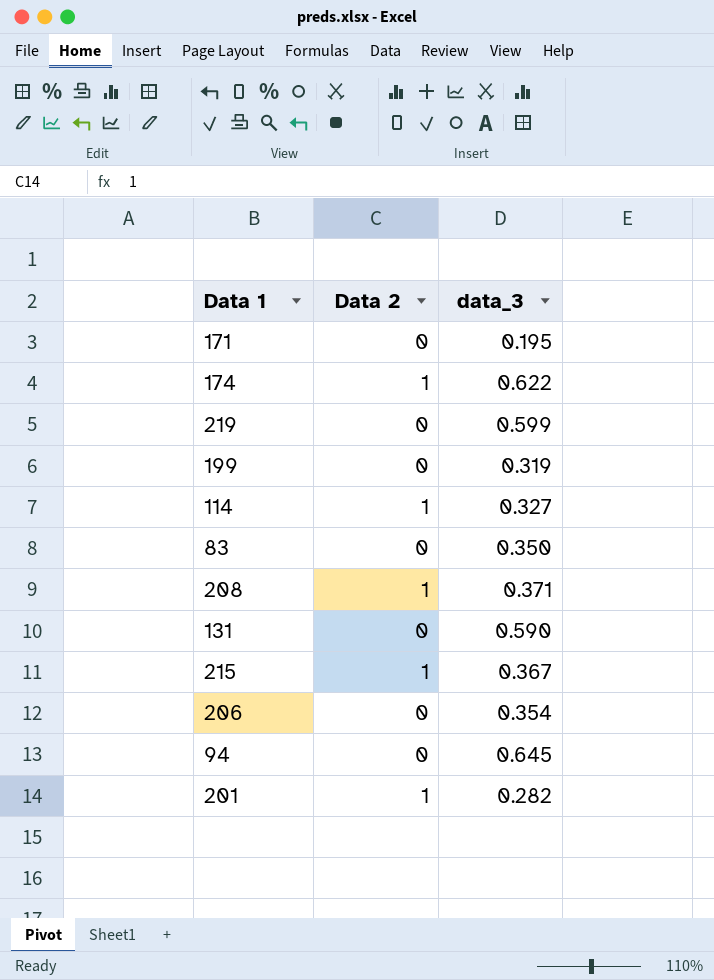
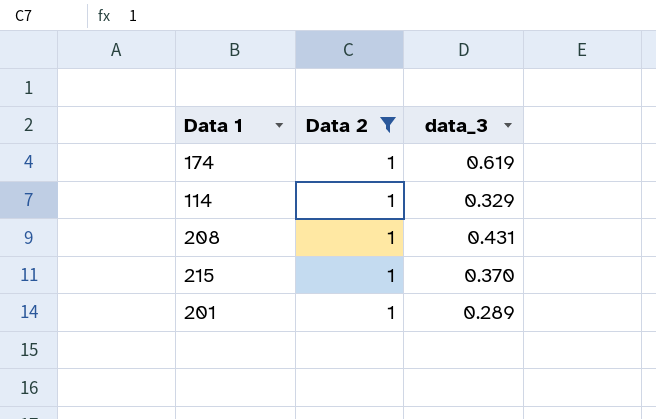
filter: none -> Data 2 = 1
174 | data_3: 0.622 -> 0.619
114 | data_3: 0.327 -> 0.329
208 | data_3: 0.371 -> 0.431
215 | data_3: 0.367 -> 0.370
201 | data_3: 0.282 -> 0.289

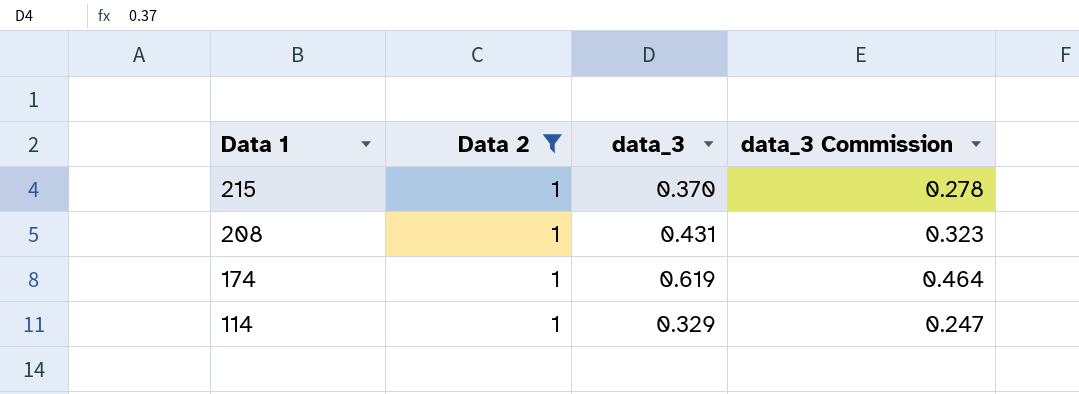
row order: none -> Data 1 descending
column data_3 Commission | formula: none -> [data_3] * 0.75
row 201: 1 | 0.289 -> none

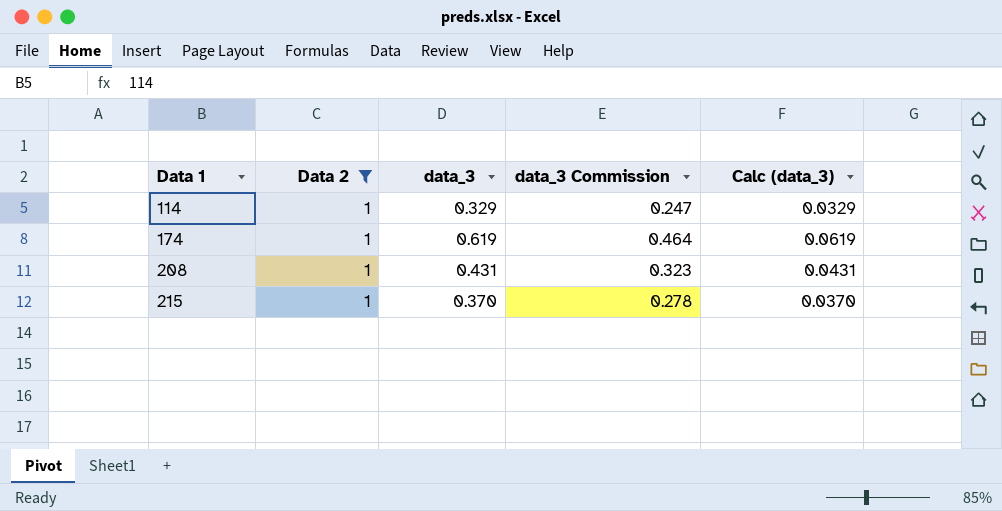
row order: Data 1 descending -> Data 1 ascending
column Calc (data_3) | formula: none -> [data_3] * 0.1

